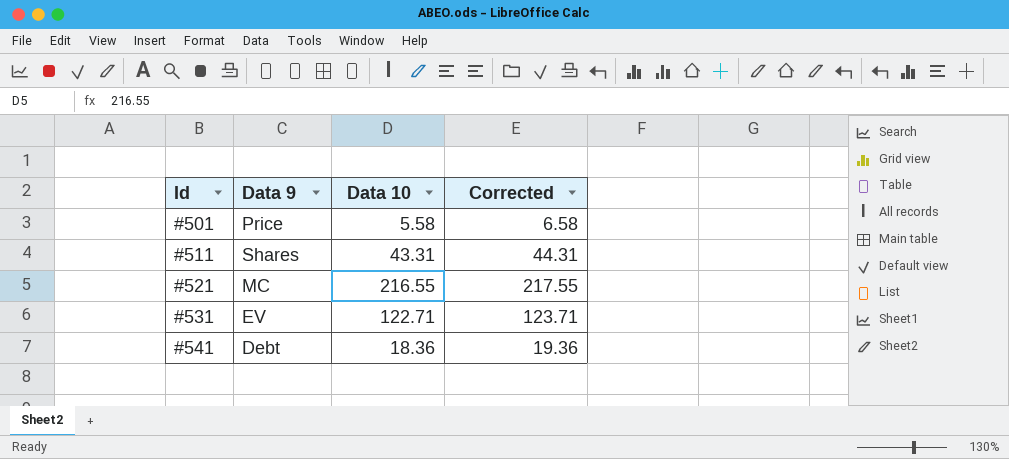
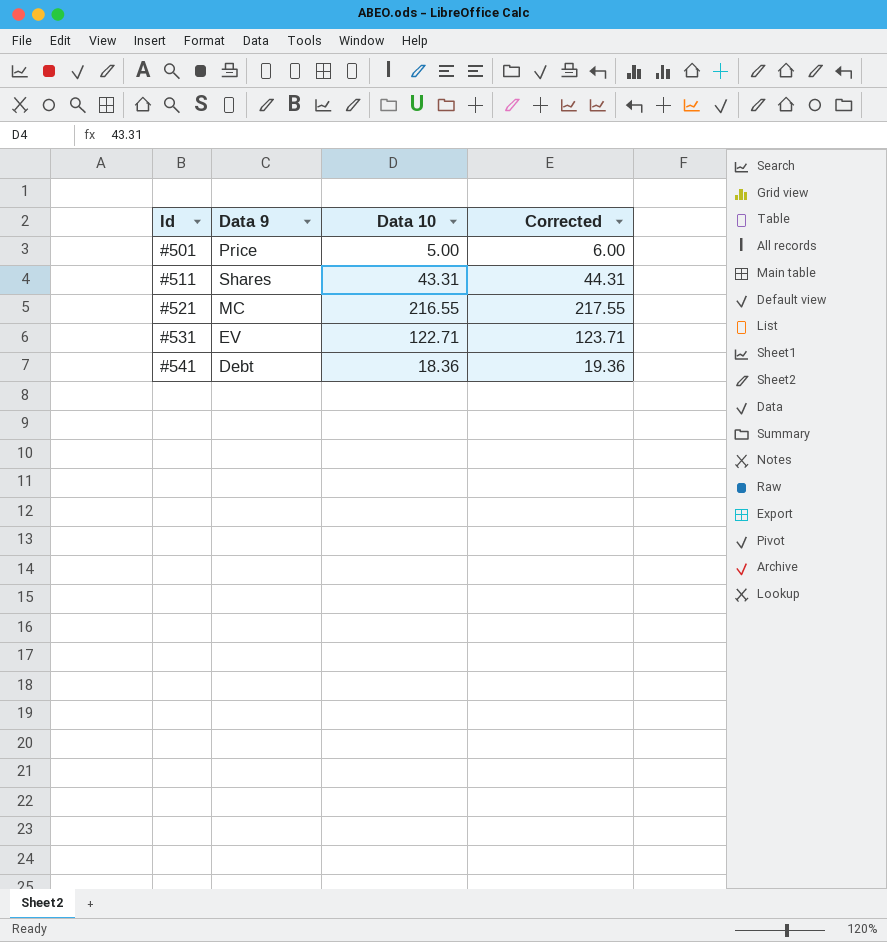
#501 | Data 10: 5.58 -> 5.00
#501 | Corrected: 6.58 -> 6.00

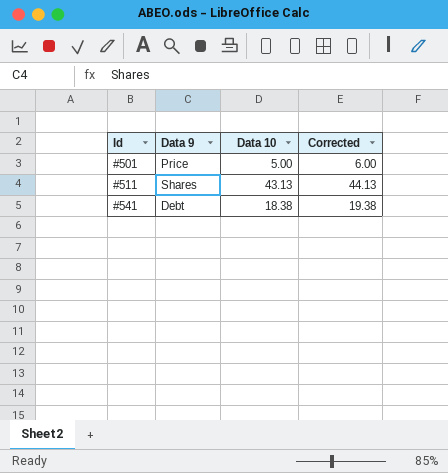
row #521: MC | 216.55 | 217.55 -> none
row #531: EV | 122.71 | 123.71 -> none
#511 | Data 10: 43.31 -> 43.13
#511 | Corrected: 44.31 -> 44.13
#541 | Data 10: 18.36 -> 18.38
#541 | Corrected: 19.36 -> 19.38

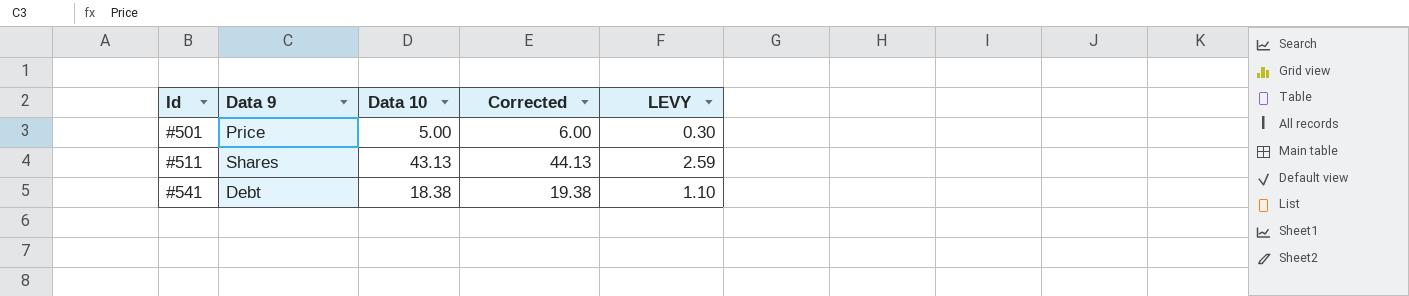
column LEVY | formula: none -> [Data 10] * 0.06

